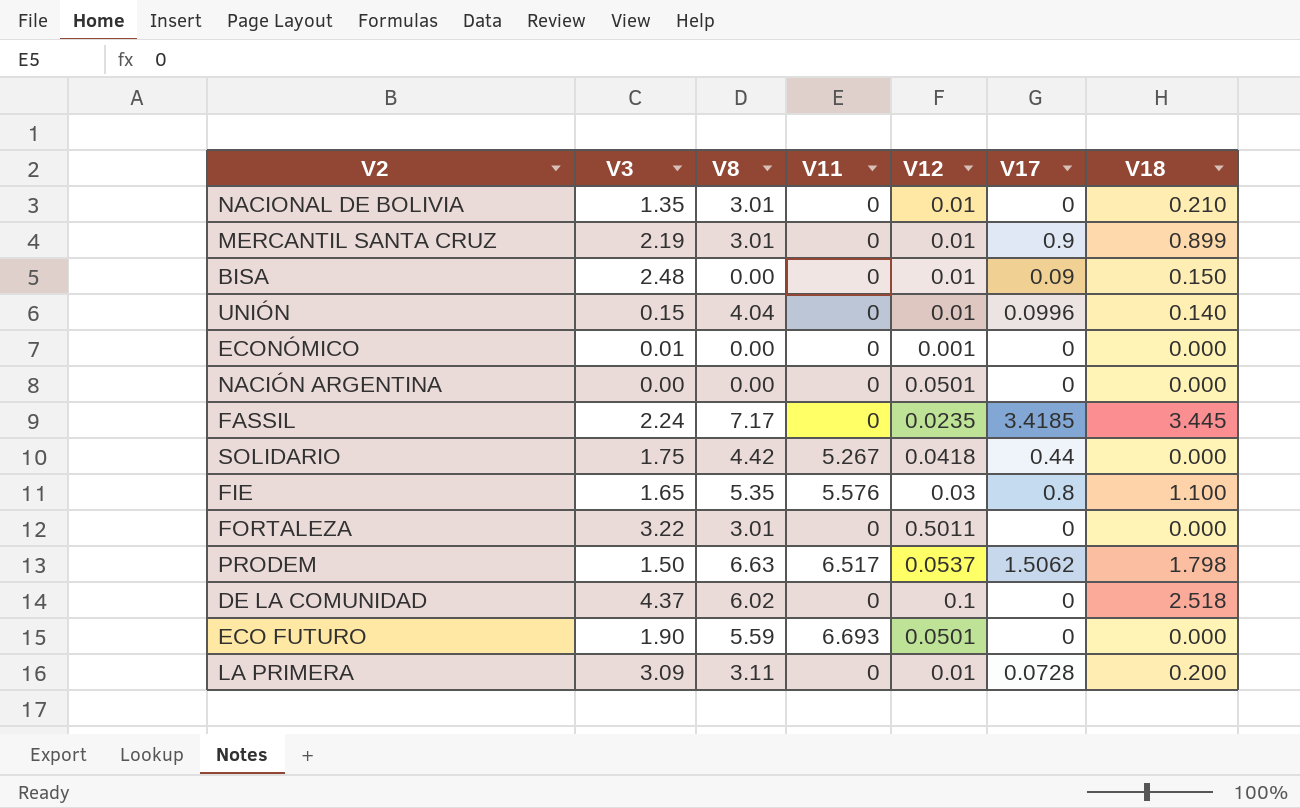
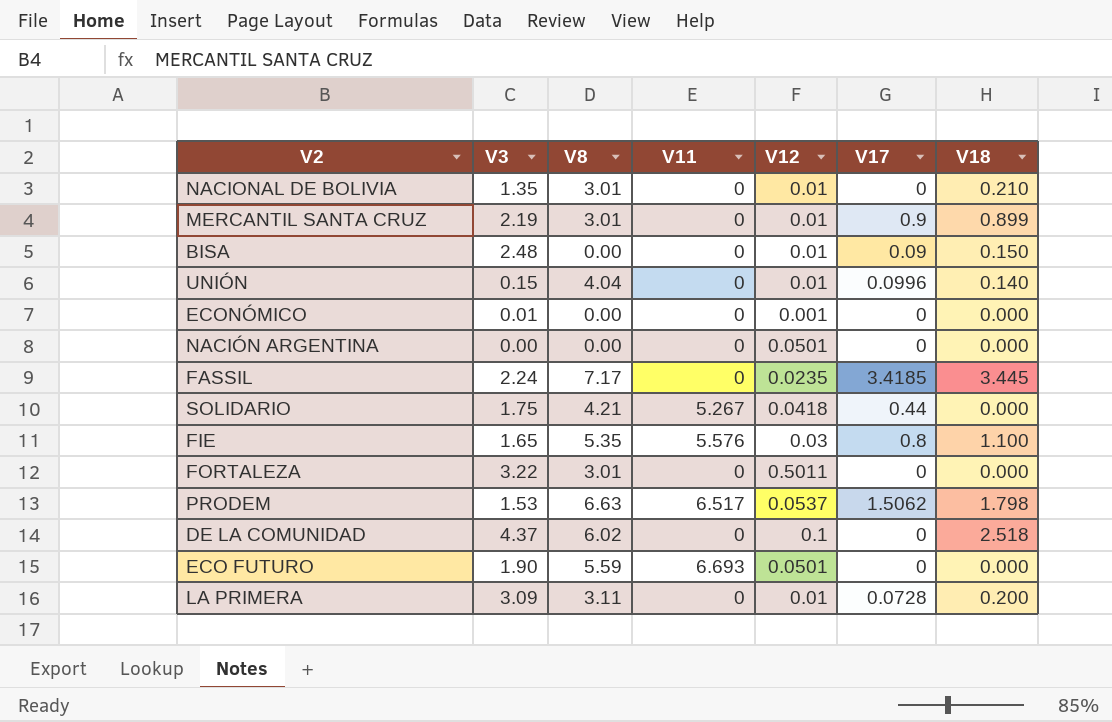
SOLIDARIO | V8: 4.42 -> 4.21
PRODEM | V3: 1.50 -> 1.53

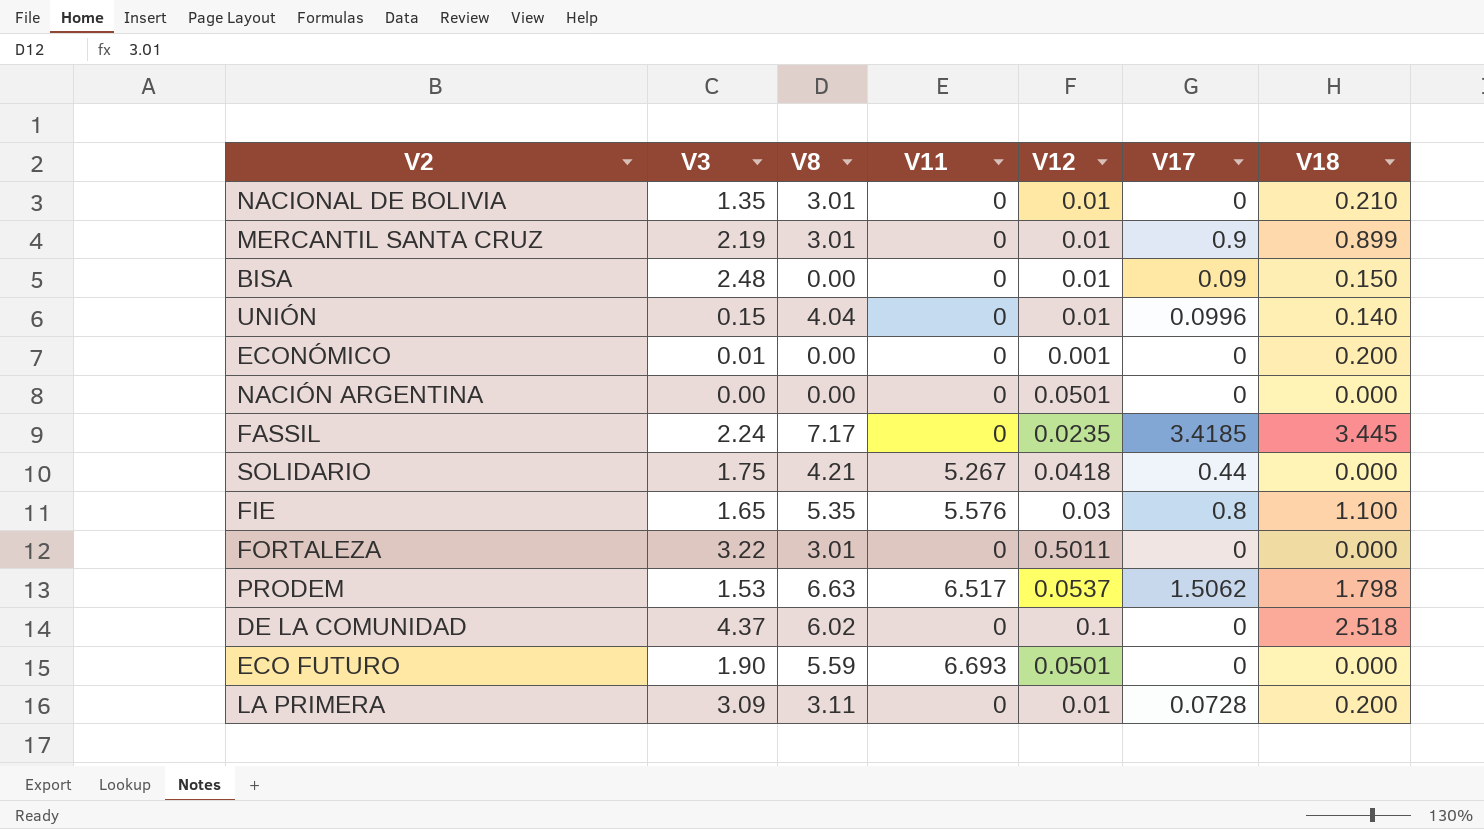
ECONÓMICO | V18: 0.000 -> 0.200

